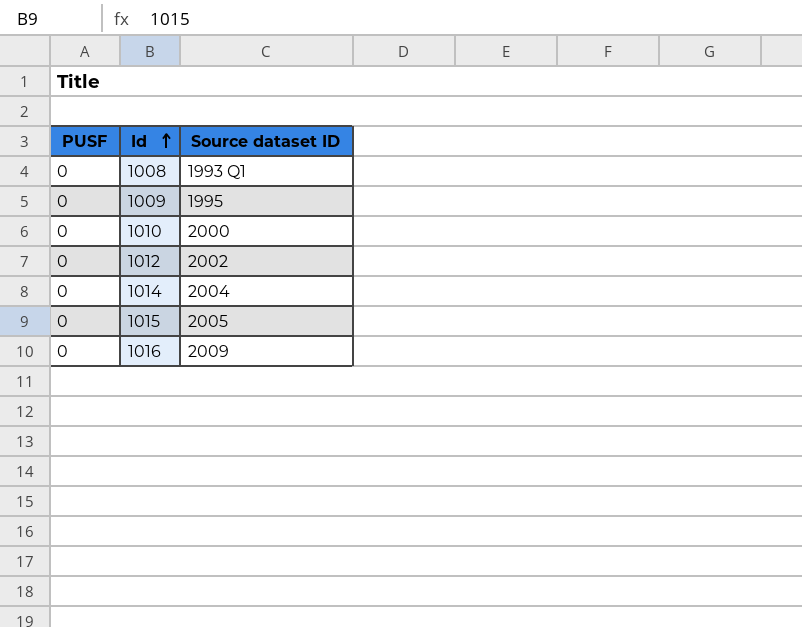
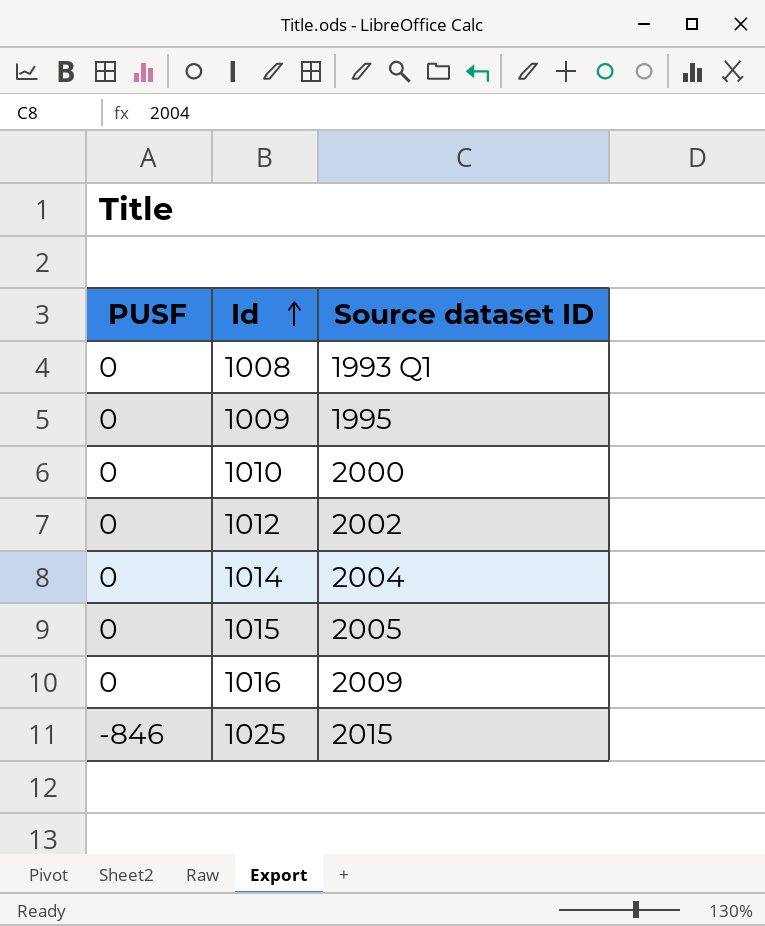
row 1025: none -> -846 | 2015

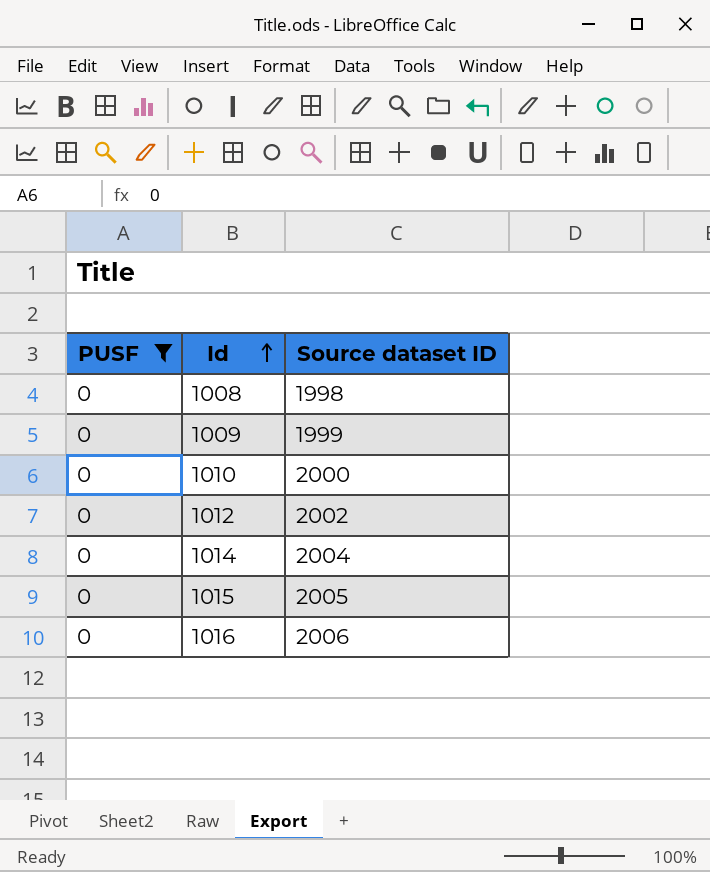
filter: none -> PUSF = 0
1008 | Source dataset ID: 1993 Q1 -> 1998
1009 | Source dataset ID: 1995 -> 1999
1016 | Source dataset ID: 2009 -> 2006

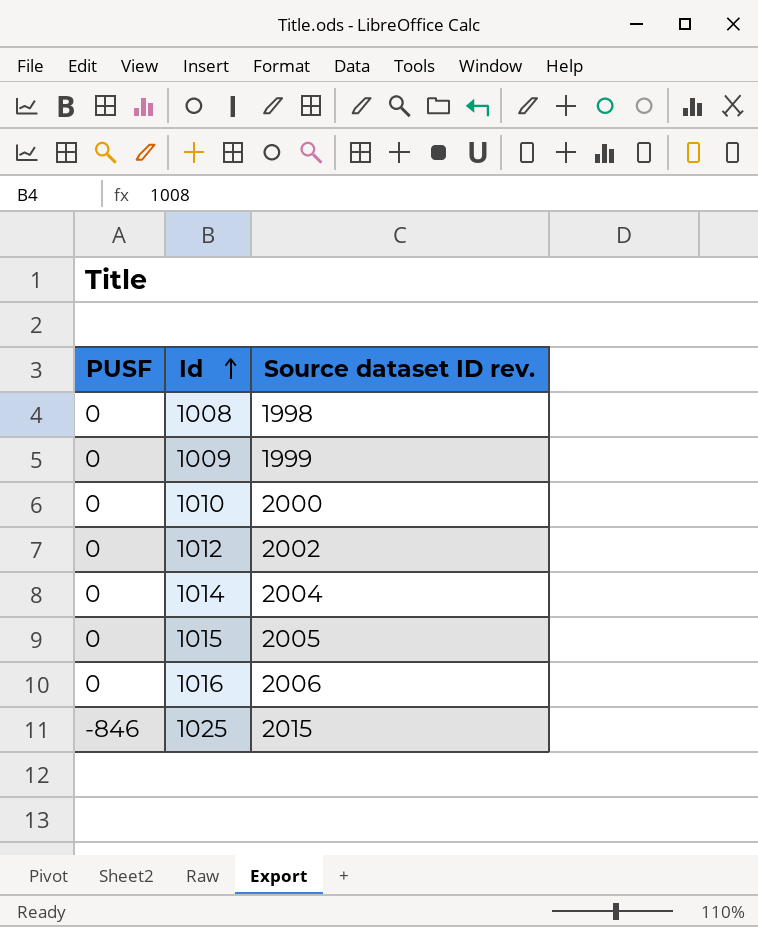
filter: PUSF = 0 -> none
column name: Source dataset ID -> Source dataset ID rev.

